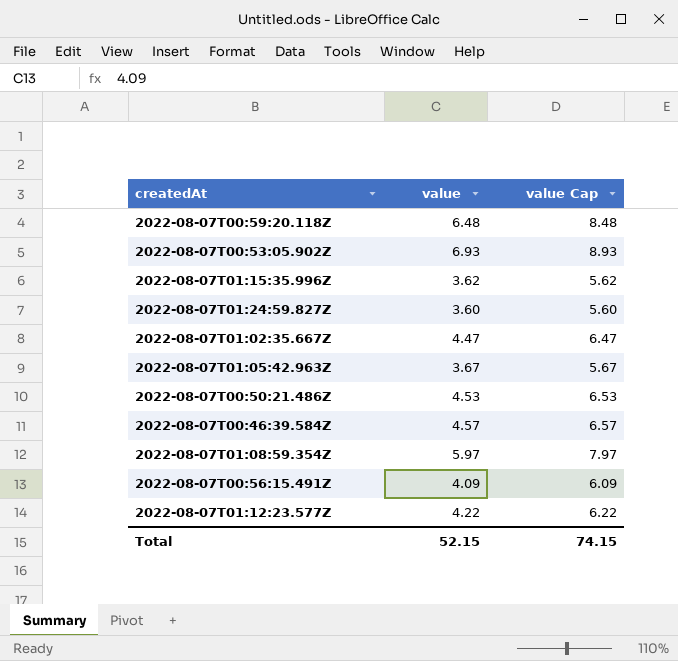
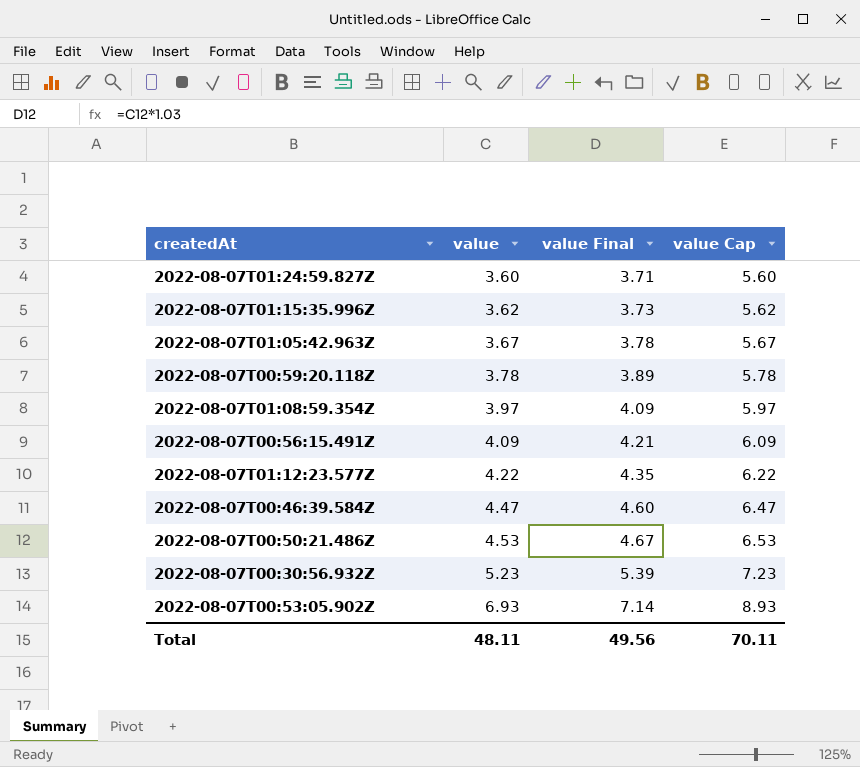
row order: none -> value ascending
column value Final | formula: none -> [value] * 1.03
row 2022-08-07T01:02:35.667Z: 4.47 | 6.47 -> none
2022-08-07T00:59:20.118Z | value: 6.48 -> 3.78
2022-08-07T00:59:20.118Z | value Cap: 8.48 -> 5.78
2022-08-07T01:08:59.354Z | value: 5.97 -> 3.97
2022-08-07T01:08:59.354Z | value Cap: 7.97 -> 5.97
2022-08-07T00:46:39.584Z | value: 4.57 -> 4.47
2022-08-07T00:46:39.584Z | value Cap: 6.57 -> 6.47
row 2022-08-07T00:30:56.932Z: none -> 5.23 | 5.39 | 7.23
Total | value: 52.15 -> 48.11
Total | value Cap: 74.15 -> 70.11

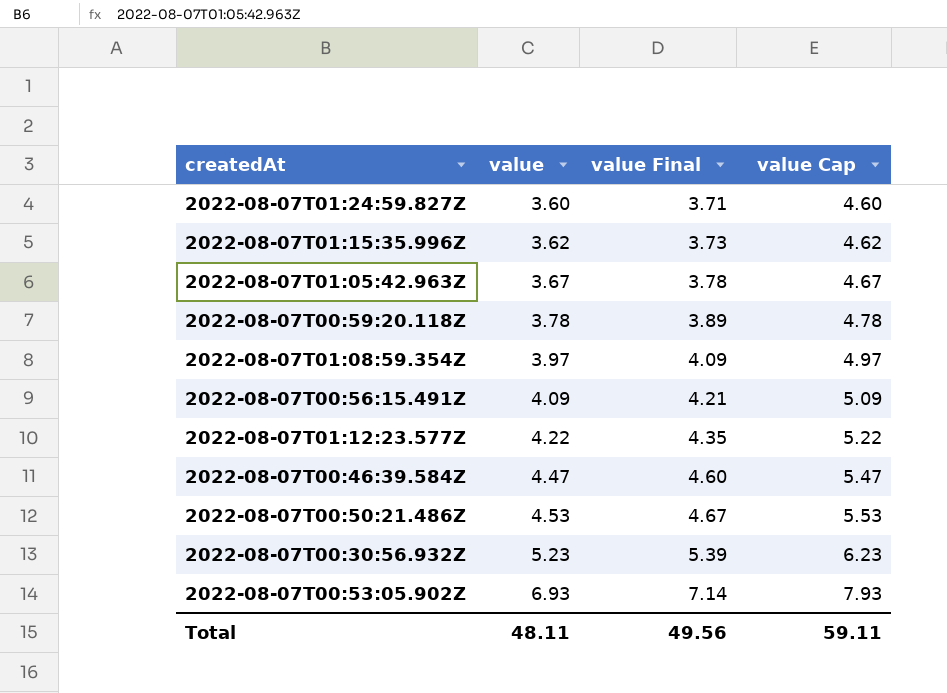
column value Cap | formula: [value] + 2 -> [value] + 1
Total | value Cap: 70.11 -> 59.11

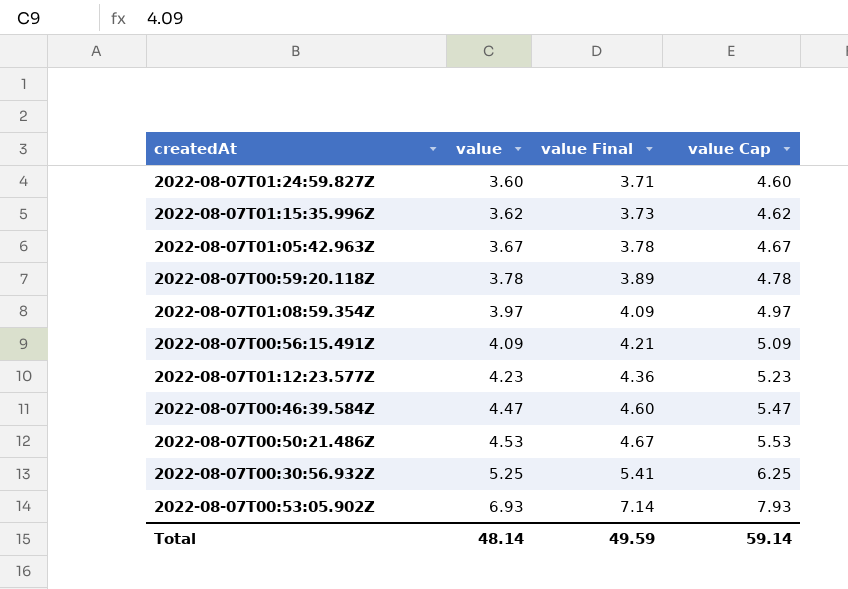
2022-08-07T01:12:23.577Z | value: 4.22 -> 4.23
2022-08-07T01:12:23.577Z | value Final: 4.35 -> 4.36
2022-08-07T01:12:23.577Z | value Cap: 5.22 -> 5.23
2022-08-07T00:30:56.932Z | value: 5.23 -> 5.25
2022-08-07T00:30:56.932Z | value Final: 5.39 -> 5.41
2022-08-07T00:30:56.932Z | value Cap: 6.23 -> 6.25
Total | value: 48.11 -> 48.14
Total | value Final: 49.56 -> 49.59
Total | value Cap: 59.11 -> 59.14

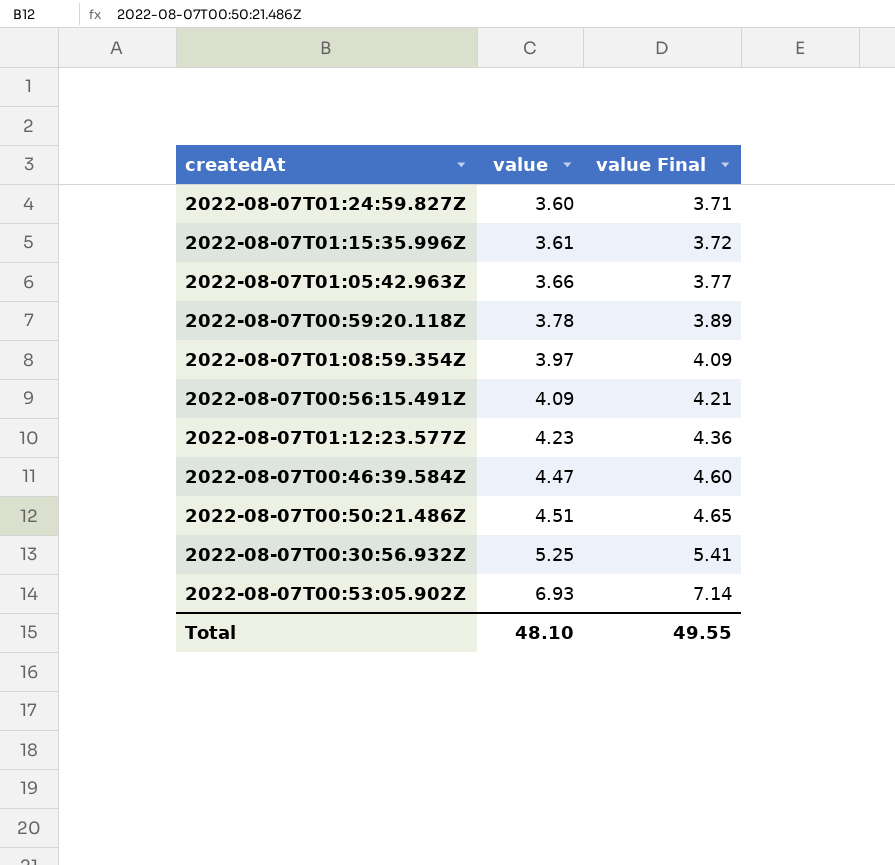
column value Cap | formula: [value] + 1 -> none
2022-08-07T01:15:35.996Z | value: 3.62 -> 3.61
2022-08-07T01:15:35.996Z | value Final: 3.73 -> 3.72
2022-08-07T01:05:42.963Z | value: 3.67 -> 3.66
2022-08-07T01:05:42.963Z | value Final: 3.78 -> 3.77
2022-08-07T00:50:21.486Z | value: 4.53 -> 4.51
2022-08-07T00:50:21.486Z | value Final: 4.67 -> 4.65
Total | value: 48.14 -> 48.10
Total | value Final: 49.59 -> 49.55

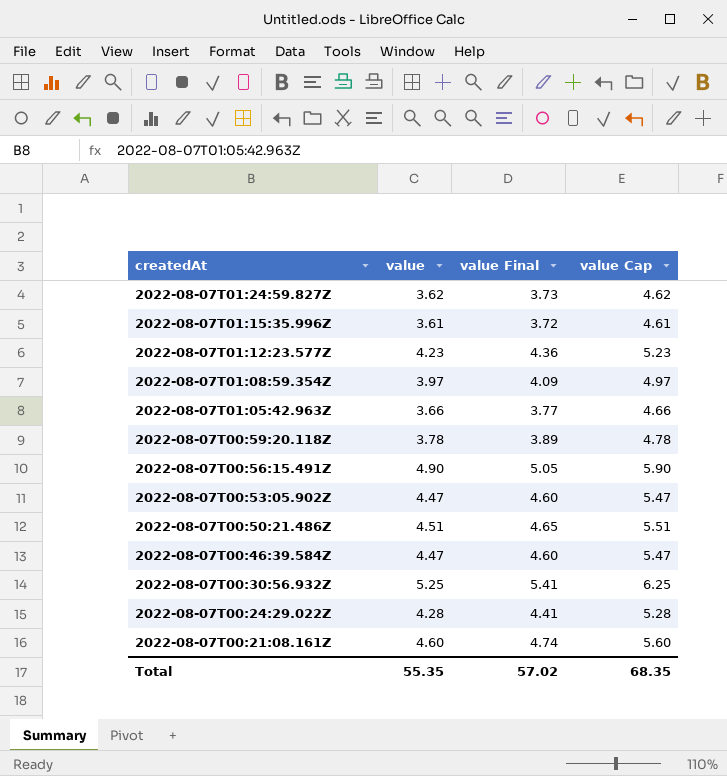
row order: value ascending -> createdAt descending
column value Cap | formula: none -> [value] + 1
2022-08-07T01:24:59.827Z | value: 3.60 -> 3.62
2022-08-07T01:24:59.827Z | value Final: 3.71 -> 3.73
2022-08-07T00:56:15.491Z | value: 4.09 -> 4.90
2022-08-07T00:56:15.491Z | value Final: 4.21 -> 5.05
2022-08-07T00:53:05.902Z | value: 6.93 -> 4.47
2022-08-07T00:53:05.902Z | value Final: 7.14 -> 4.60
row 2022-08-07T00:24:29.022Z: none -> 4.28 | 4.41 | 5.28
row 2022-08-07T00:21:08.161Z: none -> 4.60 | 4.74 | 5.60
Total | value: 48.10 -> 55.35
Total | value Final: 49.55 -> 57.02

